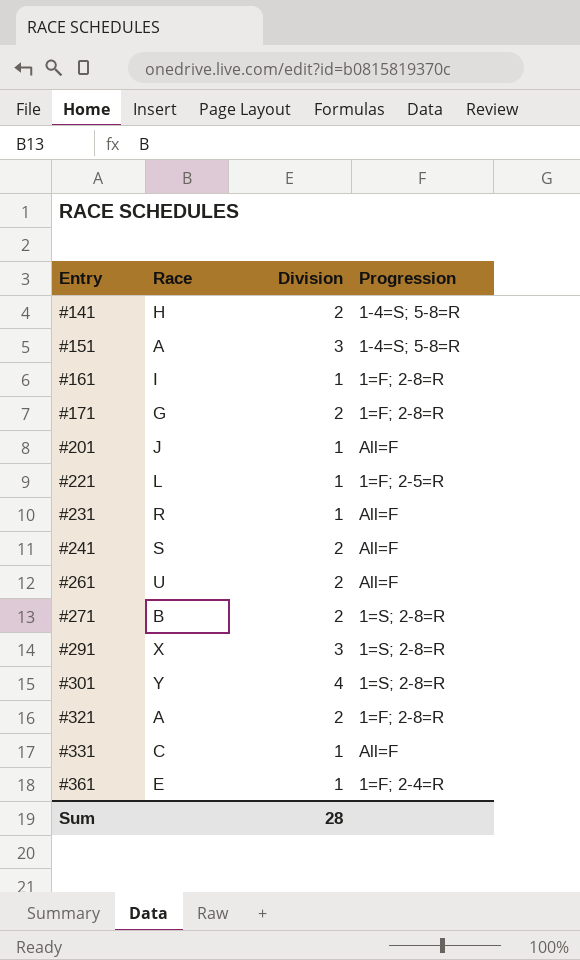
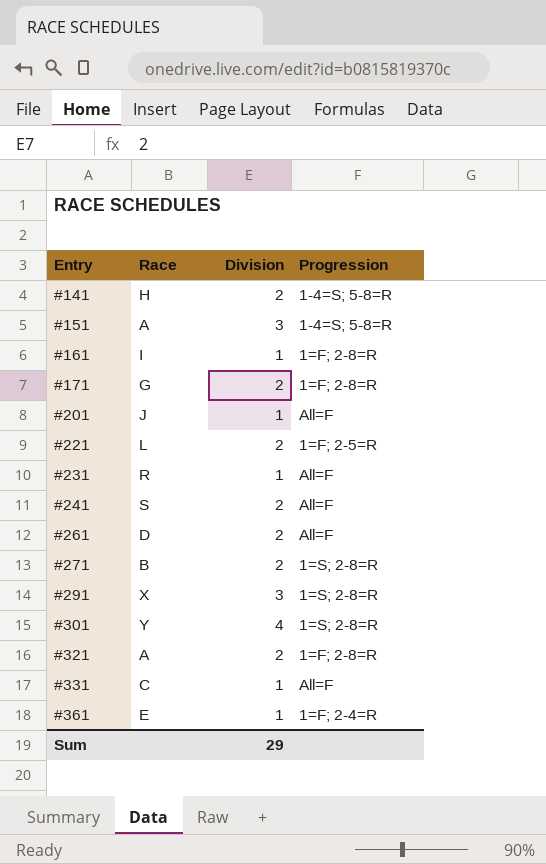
#221 | Division: 1 -> 2
#261 | Race: U -> D
Sum | Division: 28 -> 29

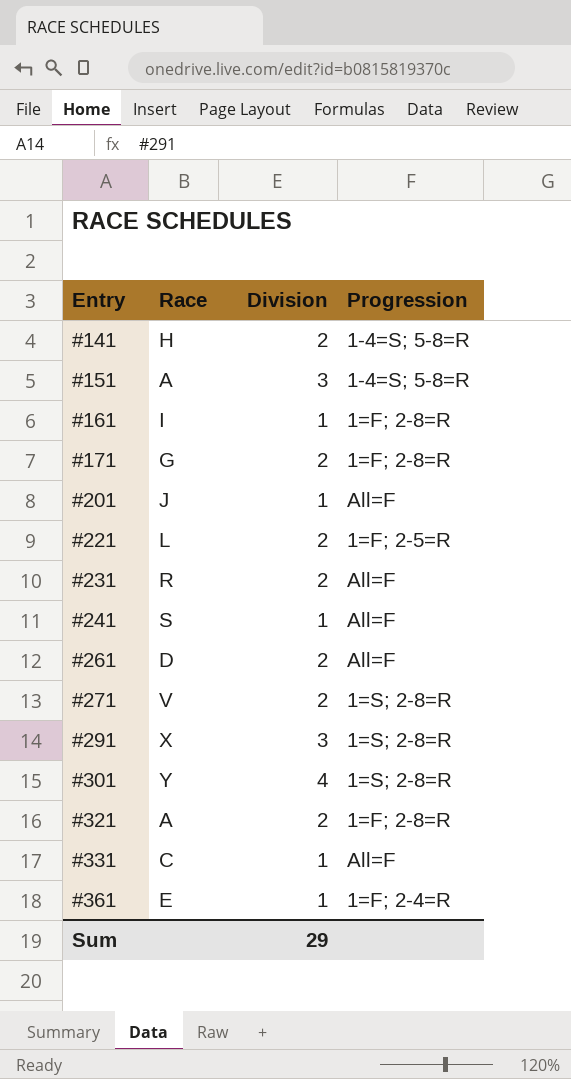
#231 | Division: 1 -> 2
#241 | Division: 2 -> 1
#271 | Race: B -> V

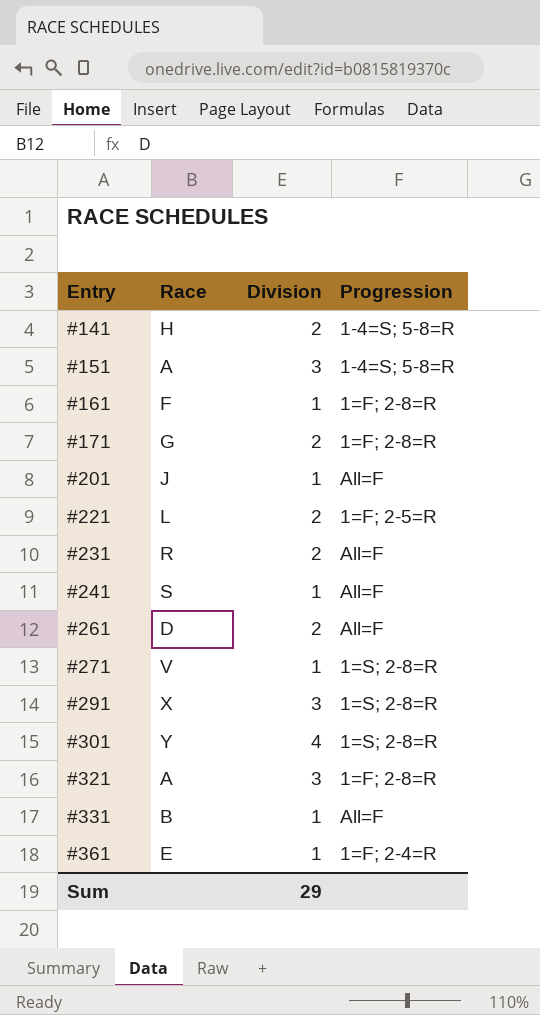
#161 | Race: I -> F
#271 | Division: 2 -> 1
#321 | Division: 2 -> 3
#331 | Race: C -> B

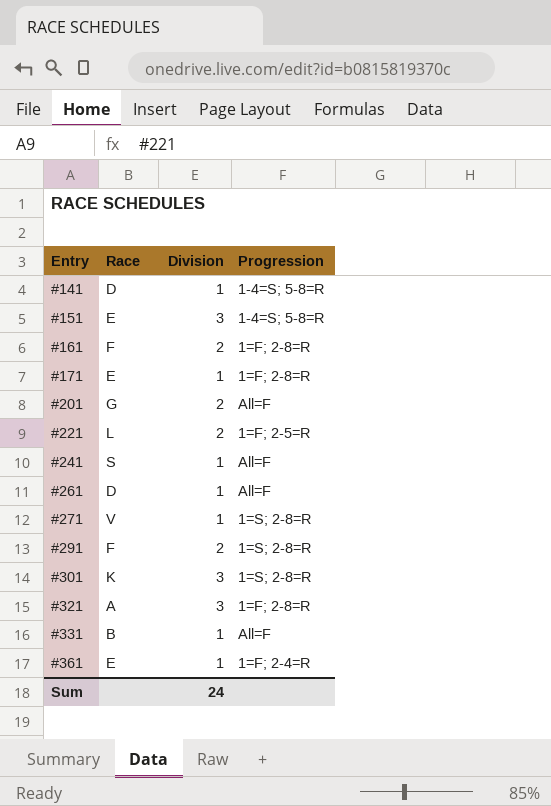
row #231: R | 2 | All=F -> none
#141 | Race: H -> D
#141 | Division: 2 -> 1
#151 | Race: A -> E
#161 | Division: 1 -> 2
#171 | Race: G -> E
#171 | Division: 2 -> 1
#201 | Race: J -> G
#201 | Division: 1 -> 2
#261 | Division: 2 -> 1
#291 | Race: X -> F
#291 | Division: 3 -> 2
#301 | Race: Y -> K
#301 | Division: 4 -> 3
Sum | Division: 29 -> 24

